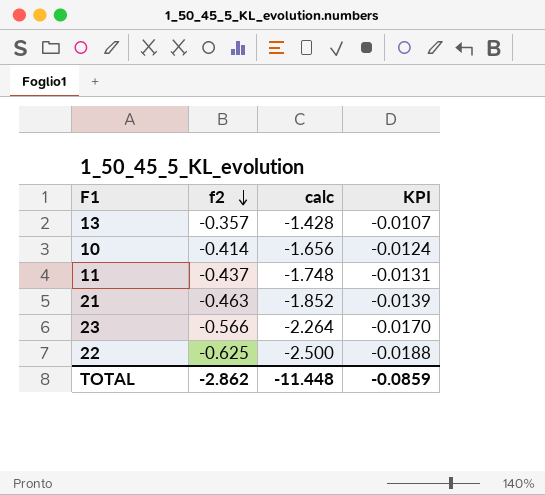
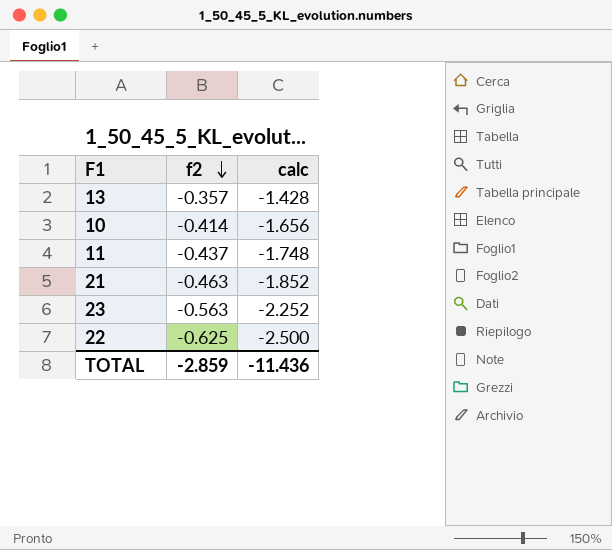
column KPI | formula: [f2] * 0.03 -> none
23 | f2: -0.566 -> -0.563
23 | calc: -2.264 -> -2.252
TOTAL | f2: -2.862 -> -2.859
TOTAL | calc: -11.448 -> -11.436

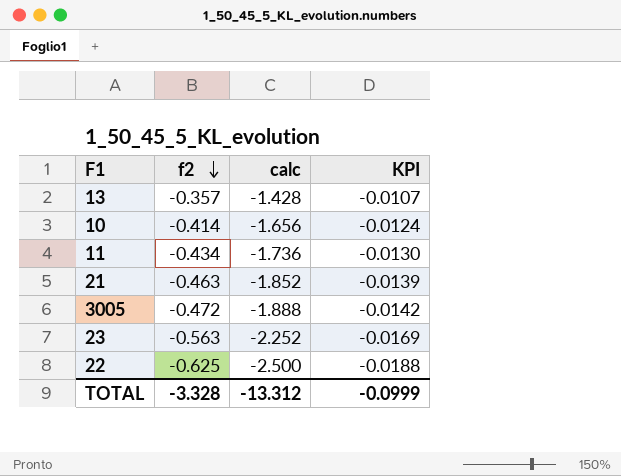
column KPI | formula: none -> [f2] * 0.03
11 | f2: -0.437 -> -0.434
11 | calc: -1.748 -> -1.736
row 3005: none -> -0.472 | -1.888 | -0.0142
TOTAL | f2: -2.859 -> -3.328
TOTAL | calc: -11.436 -> -13.312

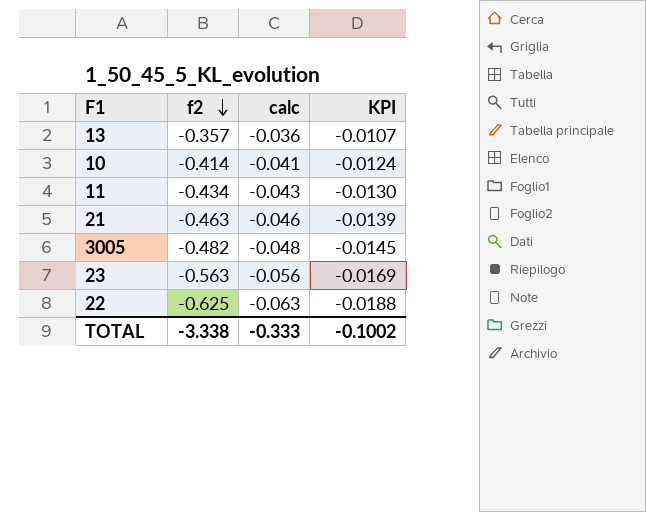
column calc | formula: [f2] * 4 -> [f2] * 0.1
3005 | f2: -0.472 -> -0.482
3005 | KPI: -0.0142 -> -0.0145
TOTAL | f2: -3.328 -> -3.338
TOTAL | calc: -13.312 -> -0.333
TOTAL | KPI: -0.0999 -> -0.1002

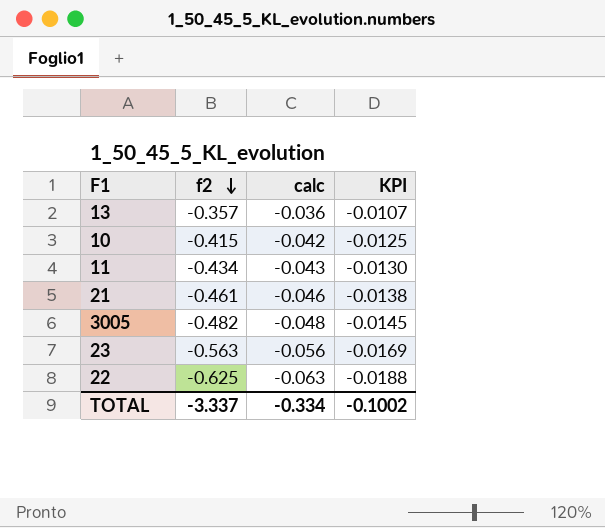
10 | f2: -0.414 -> -0.415
10 | calc: -0.041 -> -0.042
10 | KPI: -0.0124 -> -0.0125
21 | f2: -0.463 -> -0.461
21 | KPI: -0.0139 -> -0.0138
TOTAL | f2: -3.338 -> -3.337
TOTAL | calc: -0.333 -> -0.334

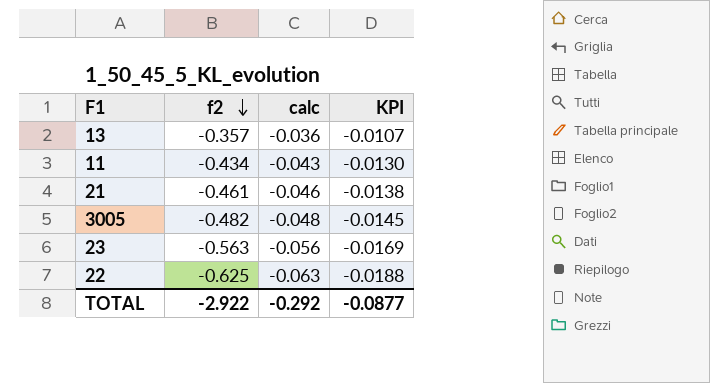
row 10: -0.415 | -0.042 | -0.0125 -> none
TOTAL | f2: -3.337 -> -2.922
TOTAL | calc: -0.334 -> -0.292
TOTAL | KPI: -0.1002 -> -0.0877

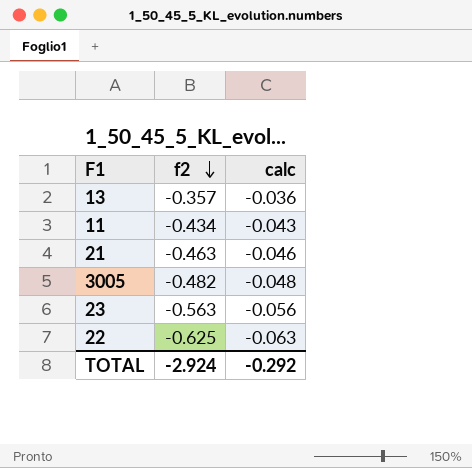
column KPI | formula: [f2] * 0.03 -> none
21 | f2: -0.461 -> -0.463
TOTAL | f2: -2.922 -> -2.924

